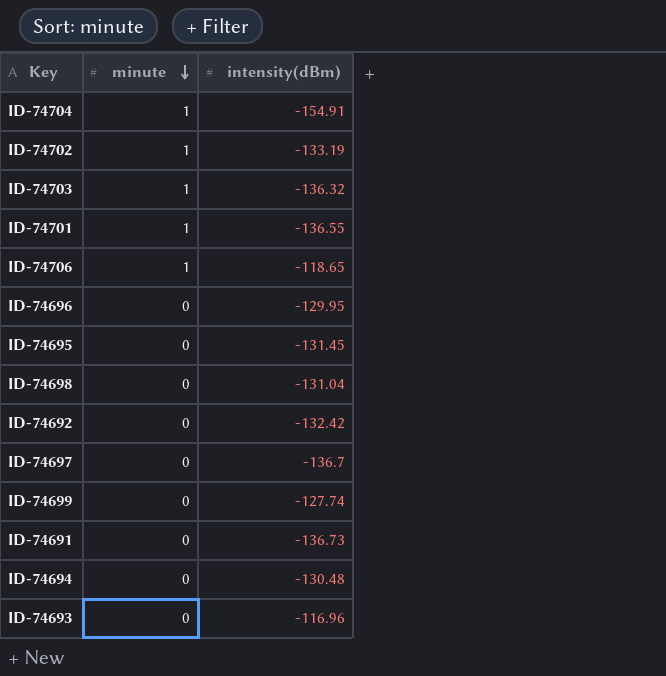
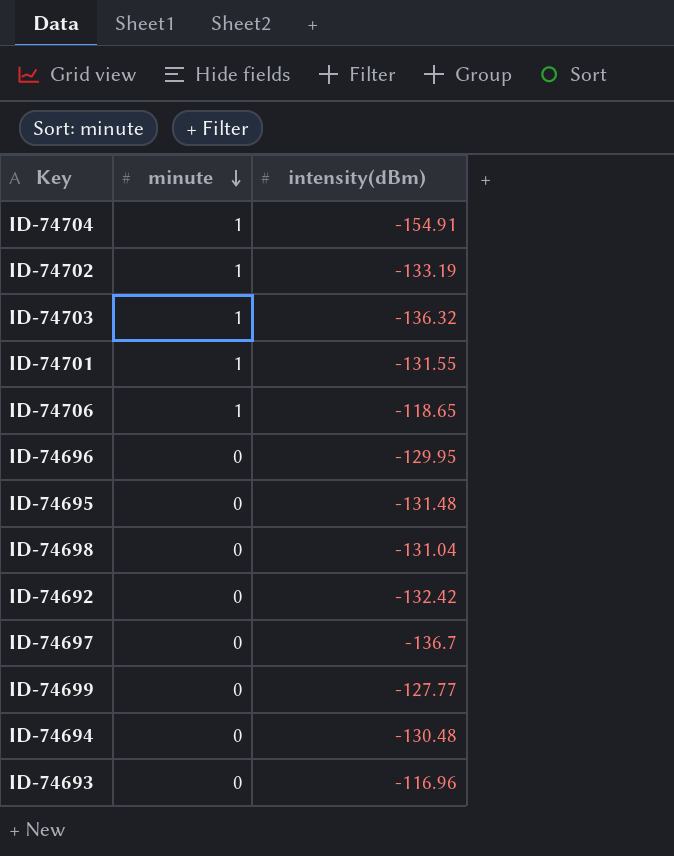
row ID-74691: 0 | -136.73 -> none
ID-74701 | intensity(dBm): -136.55 -> -131.55
ID-74695 | intensity(dBm): -131.45 -> -131.48
ID-74699 | intensity(dBm): -127.74 -> -127.77

